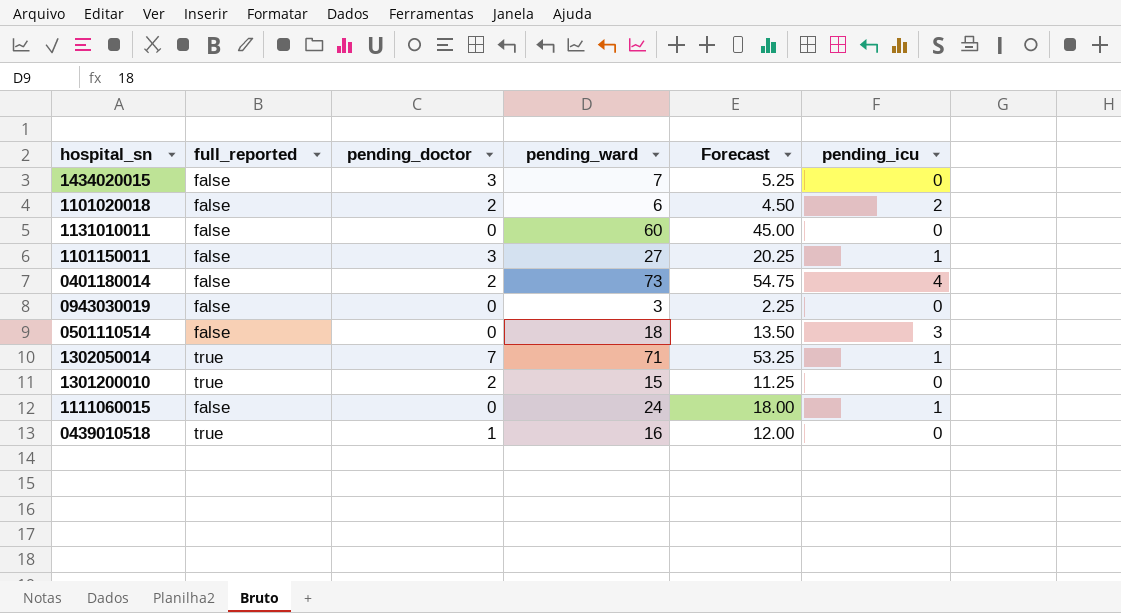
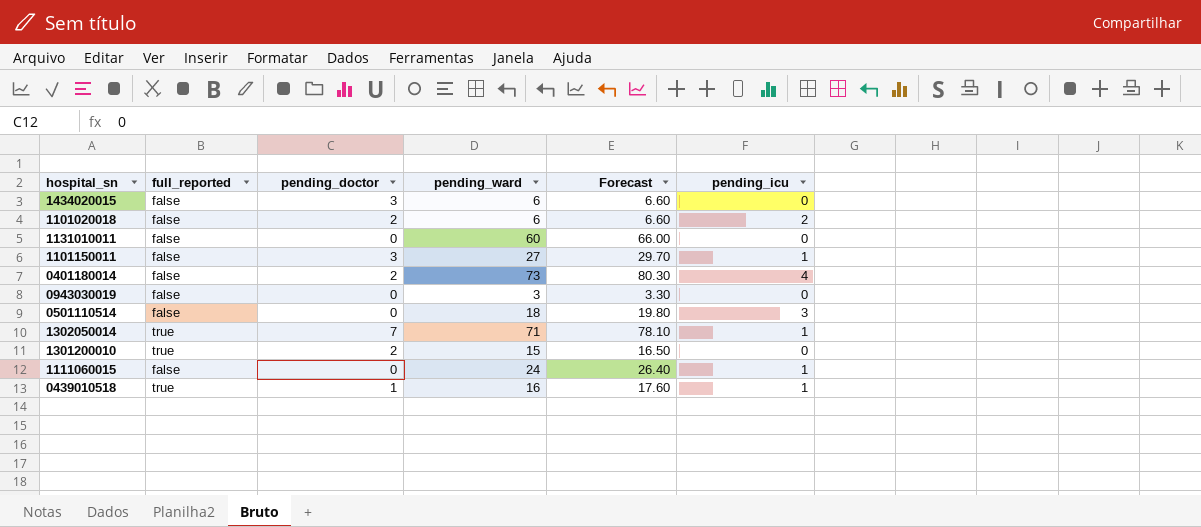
column Forecast | formula: [pending_ward] * 0.75 -> [pending_ward] * 1.1
1434020015 | pending_ward: 7 -> 6
0439010518 | pending_icu: 0 -> 1

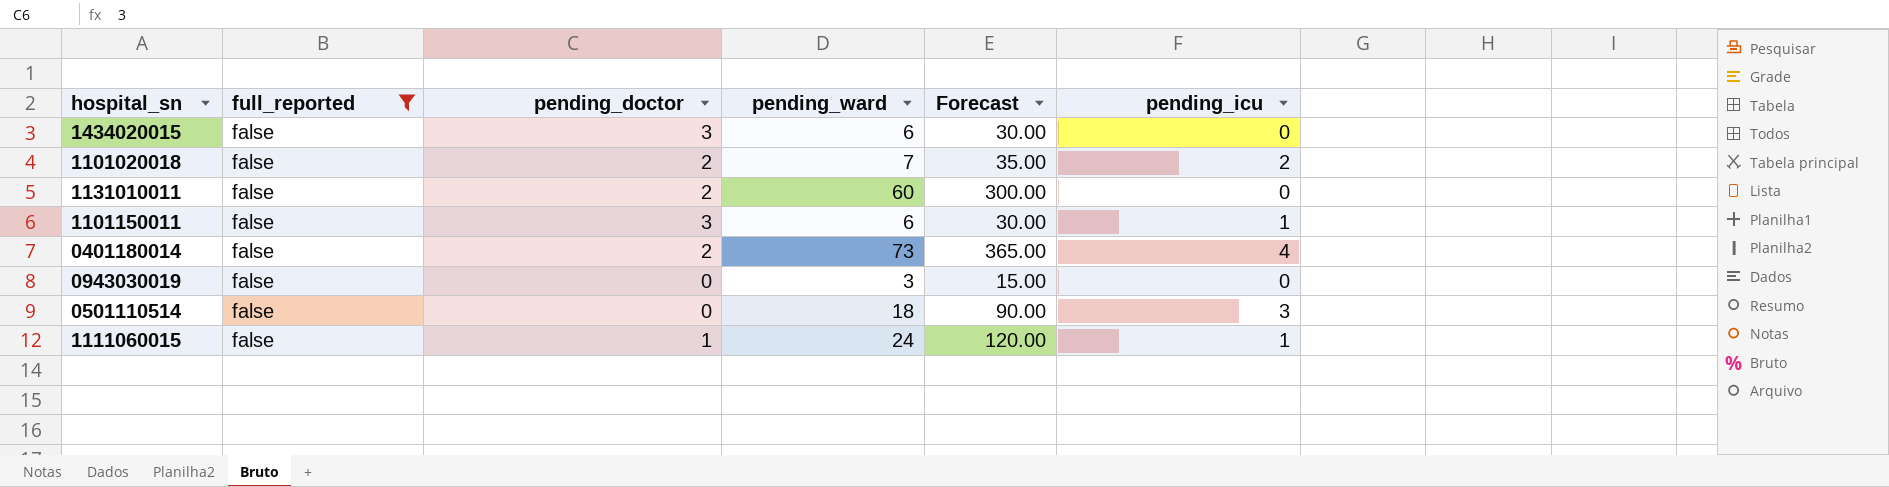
filter: none -> full_reported = false
column Forecast | formula: [pending_ward] * 1.1 -> [pending_ward] * 5
1101020018 | pending_ward: 6 -> 7
1131010011 | pending_doctor: 0 -> 2
1101150011 | pending_ward: 27 -> 6
1111060015 | pending_doctor: 0 -> 1

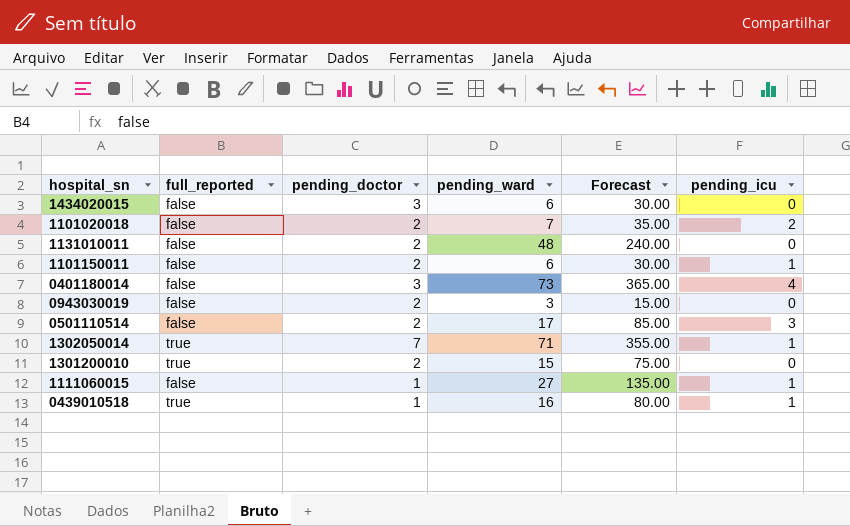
filter: full_reported = false -> none
1131010011 | pending_ward: 60 -> 48
1131010011 | Forecast: 300.00 -> 240.00
1101150011 | pending_doctor: 3 -> 2
0401180014 | pending_doctor: 2 -> 3
0943030019 | pending_doctor: 0 -> 2
0501110514 | pending_doctor: 0 -> 2
0501110514 | pending_ward: 18 -> 17
0501110514 | Forecast: 90.00 -> 85.00
1111060015 | pending_ward: 24 -> 27
1111060015 | Forecast: 120.00 -> 135.00

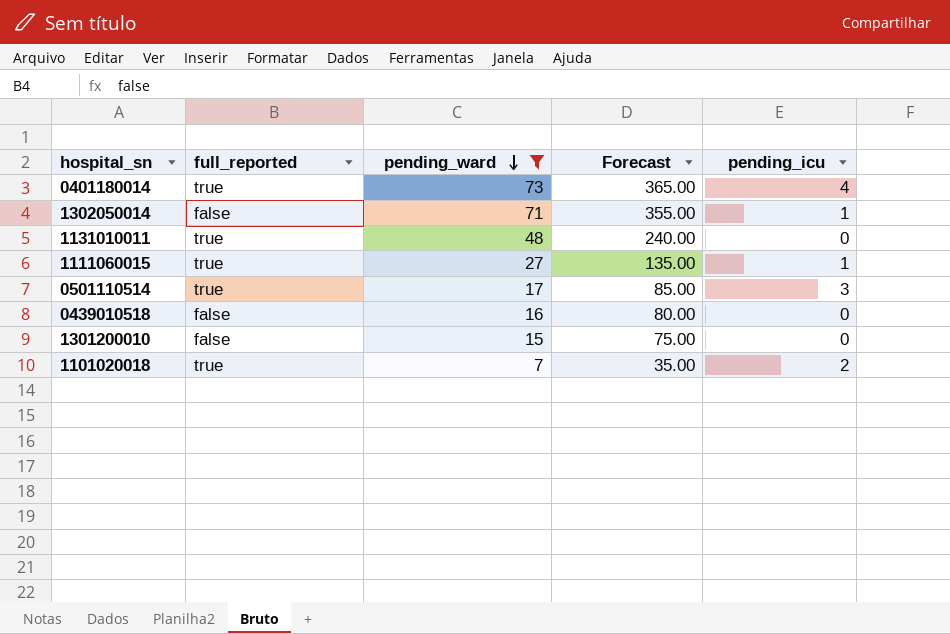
filter: none -> pending_ward >= 7
row order: none -> pending_ward descending
column pending_doctor | position: 3 -> none
0401180014 | full_reported: false -> true
1302050014 | full_reported: true -> false
1131010011 | full_reported: false -> true
1111060015 | full_reported: false -> true
0501110514 | full_reported: false -> true
0439010518 | full_reported: true -> false
0439010518 | pending_icu: 1 -> 0
1301200010 | full_reported: true -> false
1101020018 | full_reported: false -> true

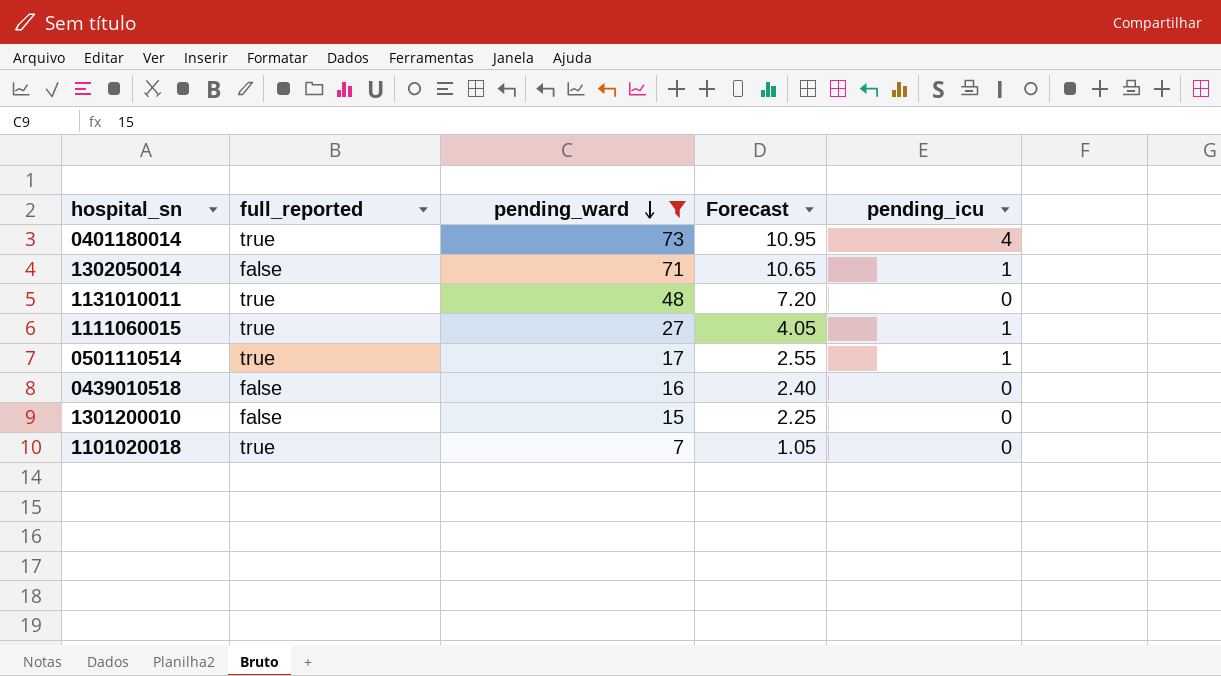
column Forecast | formula: [pending_ward] * 5 -> [pending_ward] * 0.15
0501110514 | pending_icu: 3 -> 1
1101020018 | pending_icu: 2 -> 0

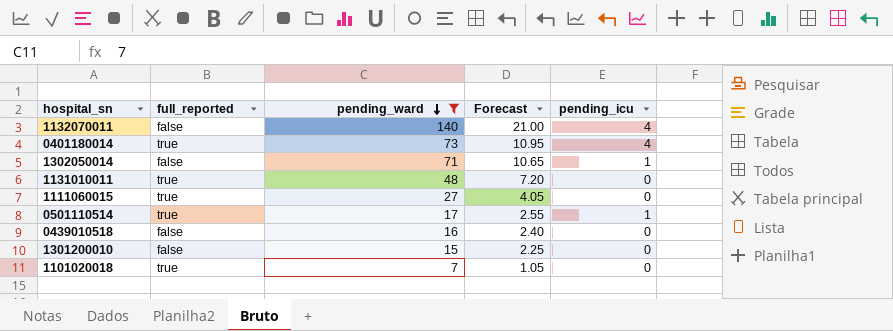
row 1132070011: none -> false | 140 | 21.00 | 4
1111060015 | pending_icu: 1 -> 0

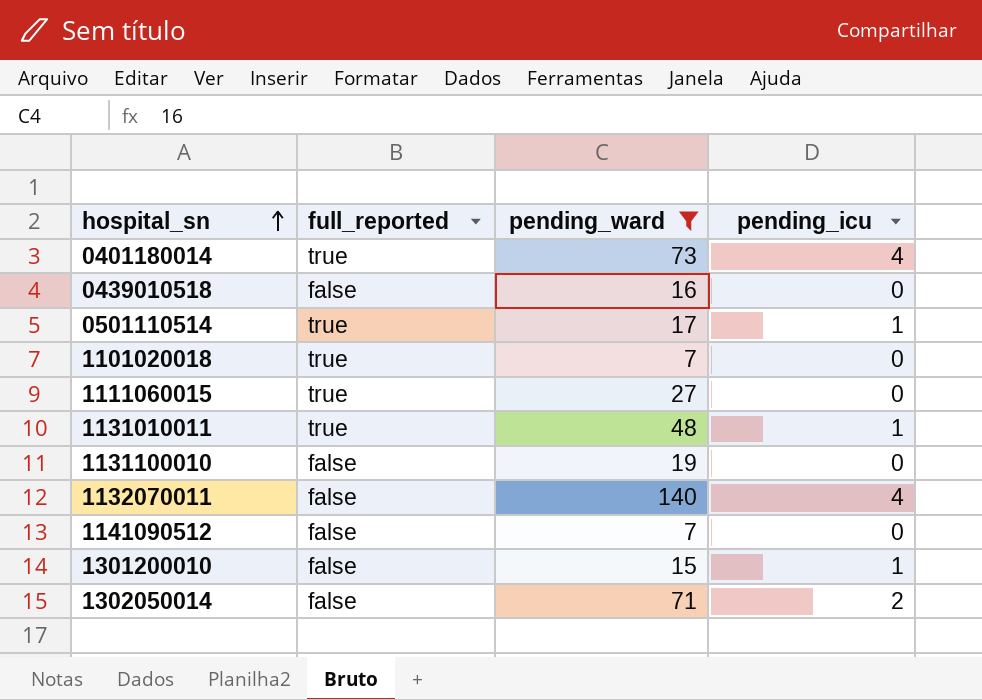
row order: pending_ward descending -> hospital_sn ascending
column Forecast | formula: [pending_ward] * 0.15 -> none
1131010011 | pending_icu: 0 -> 1
row 1131100010: none -> false | 19 | 0
row 1141090512: none -> false | 7 | 0
1301200010 | pending_icu: 0 -> 1
1302050014 | pending_icu: 1 -> 2

